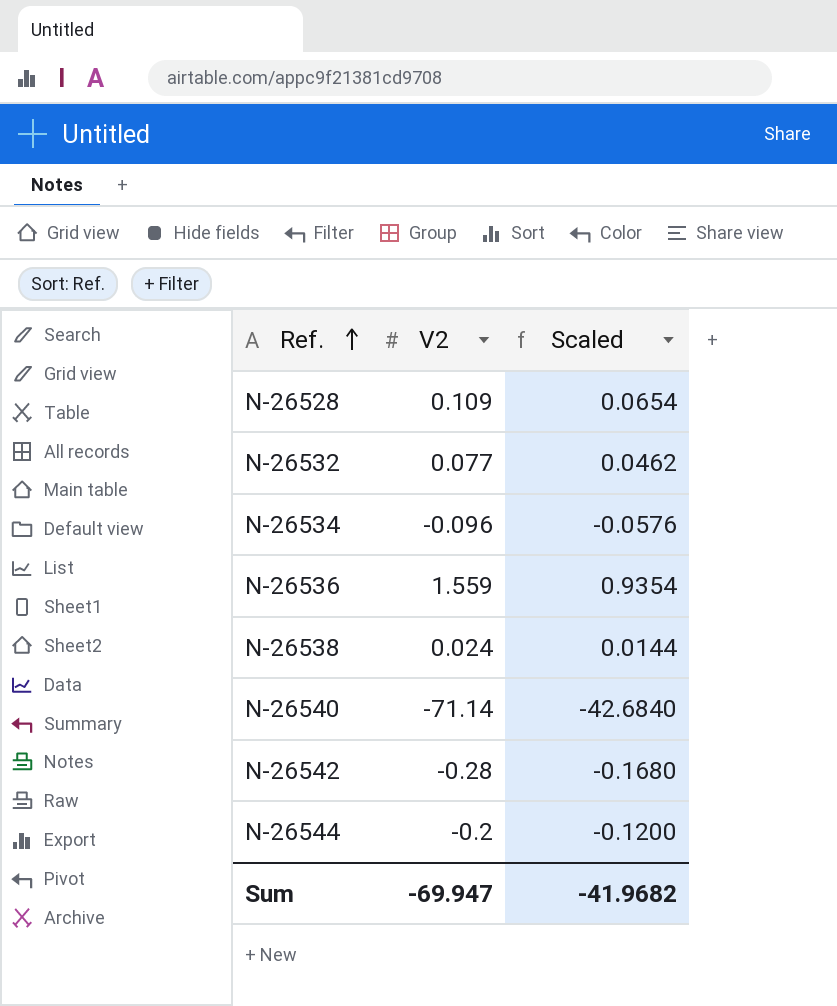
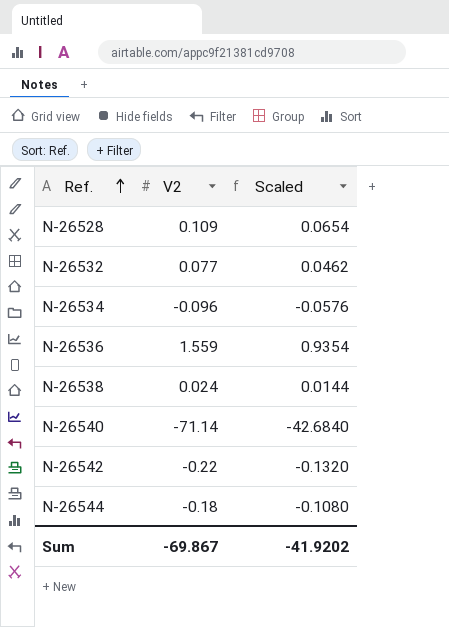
N-26542 | V2: -0.28 -> -0.22
N-26542 | Scaled: -0.1680 -> -0.1320
N-26544 | V2: -0.2 -> -0.18
N-26544 | Scaled: -0.1200 -> -0.1080
Sum | V2: -69.947 -> -69.867
Sum | Scaled: -41.9682 -> -41.9202

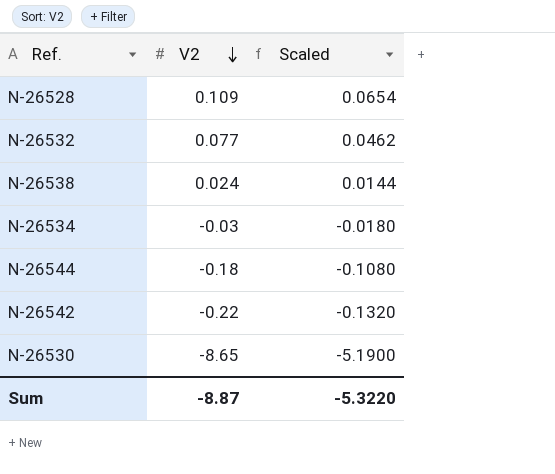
row order: Ref. ascending -> V2 descending
row N-26536: 1.559 | 0.9354 -> none
row N-26540: -71.14 | -42.6840 -> none
N-26534 | V2: -0.096 -> -0.03
N-26534 | Scaled: -0.0576 -> -0.0180
row N-26530: none -> -8.65 | -5.1900
Sum | V2: -69.867 -> -8.87
Sum | Scaled: -41.9202 -> -5.3220

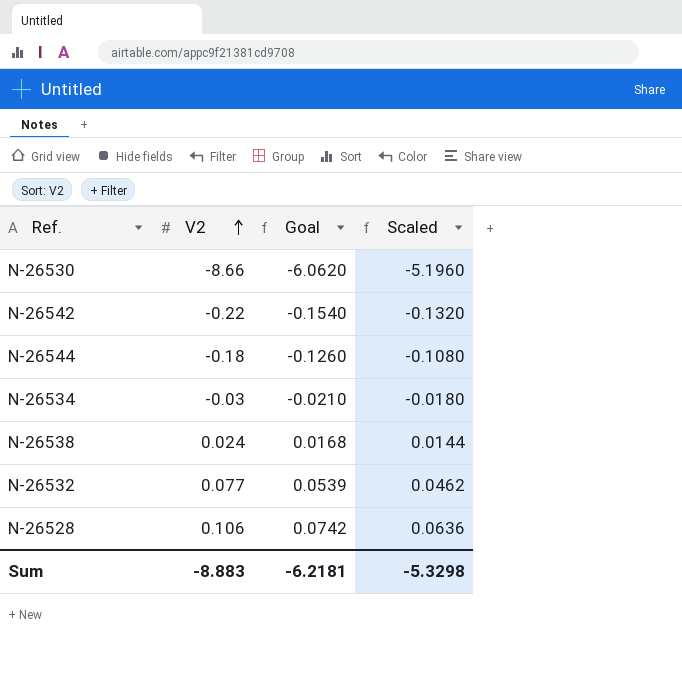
row order: V2 descending -> V2 ascending
column Goal | formula: none -> [V2] * 0.7
N-26530 | V2: -8.65 -> -8.66
N-26530 | Scaled: -5.1900 -> -5.1960
N-26528 | V2: 0.109 -> 0.106
N-26528 | Scaled: 0.0654 -> 0.0636
Sum | V2: -8.87 -> -8.883
Sum | Scaled: -5.3220 -> -5.3298

